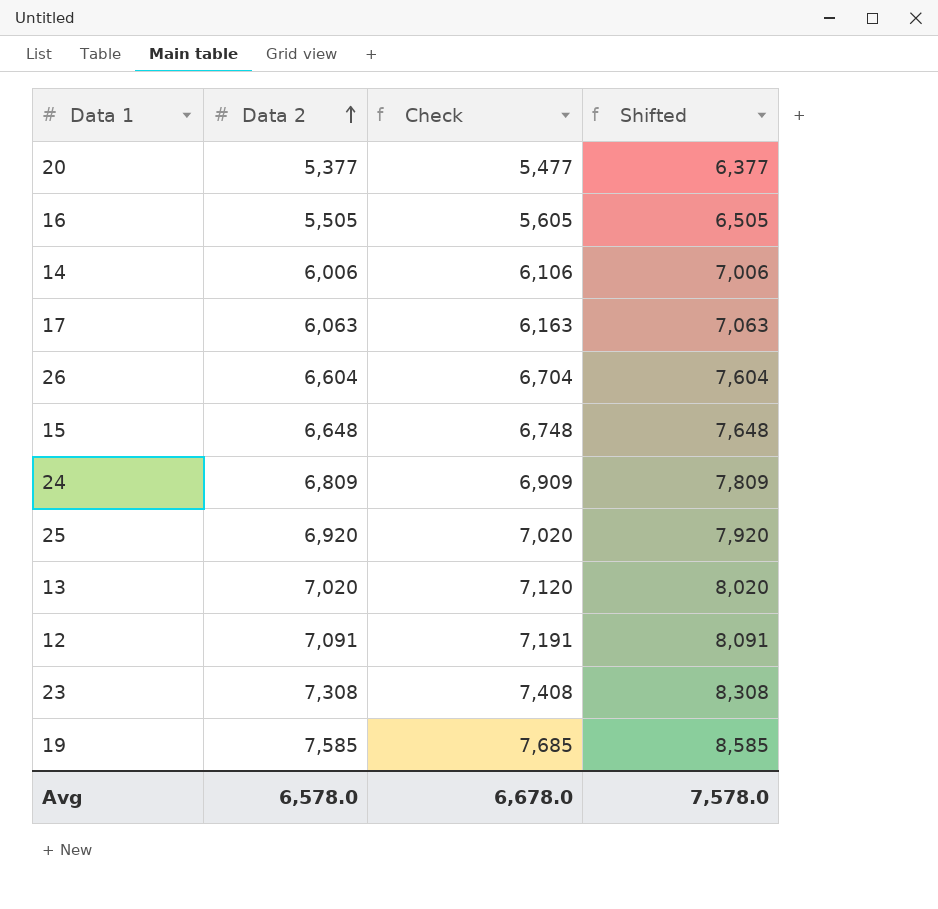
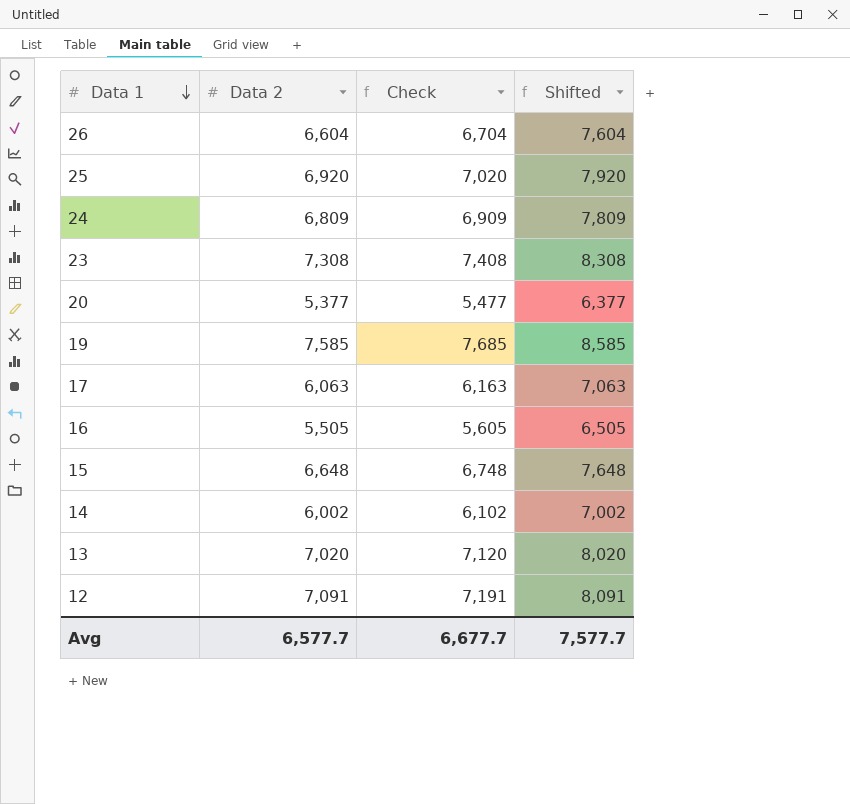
row order: Data 2 ascending -> Data 1 descending
14 | Data 2: 6,006 -> 6,002
14 | Check: 6,106 -> 6,102
14 | Shifted: 7,006 -> 7,002
Avg | Data 2: 6,578.0 -> 6,577.7
Avg | Check: 6,678.0 -> 6,677.7
Avg | Shifted: 7,578.0 -> 7,577.7

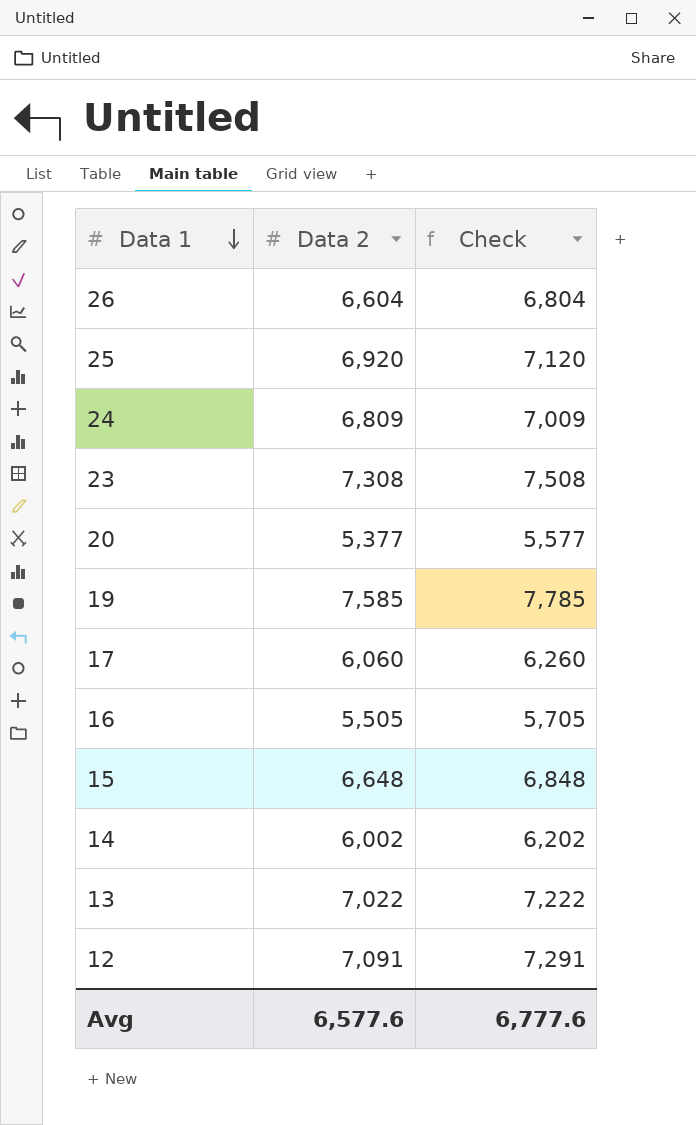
column Shifted | formula: [Data 2] + 1000 -> none
column Check | formula: [Data 2] + 100 -> [Data 2] + 200
17 | Data 2: 6,063 -> 6,060
13 | Data 2: 7,020 -> 7,022
Avg | Data 2: 6,577.7 -> 6,577.6
Avg | Check: 6,677.7 -> 6,777.6

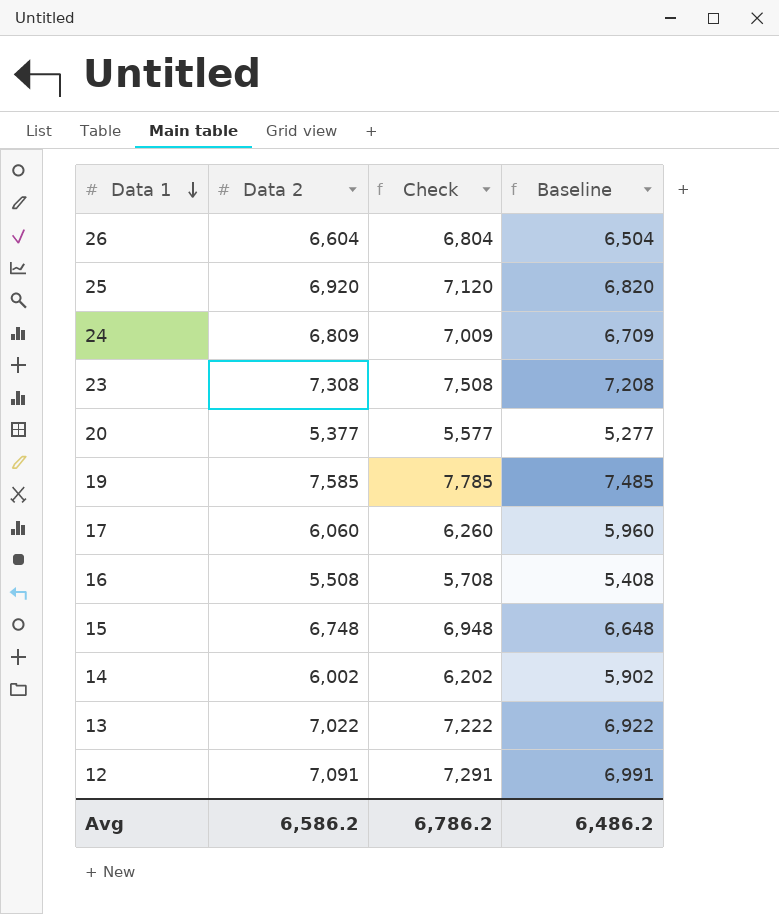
column Baseline | formula: none -> [Data 2] - 100
16 | Data 2: 5,505 -> 5,508
16 | Check: 5,705 -> 5,708
15 | Data 2: 6,648 -> 6,748
15 | Check: 6,848 -> 6,948
Avg | Data 2: 6,577.6 -> 6,586.2
Avg | Check: 6,777.6 -> 6,786.2

